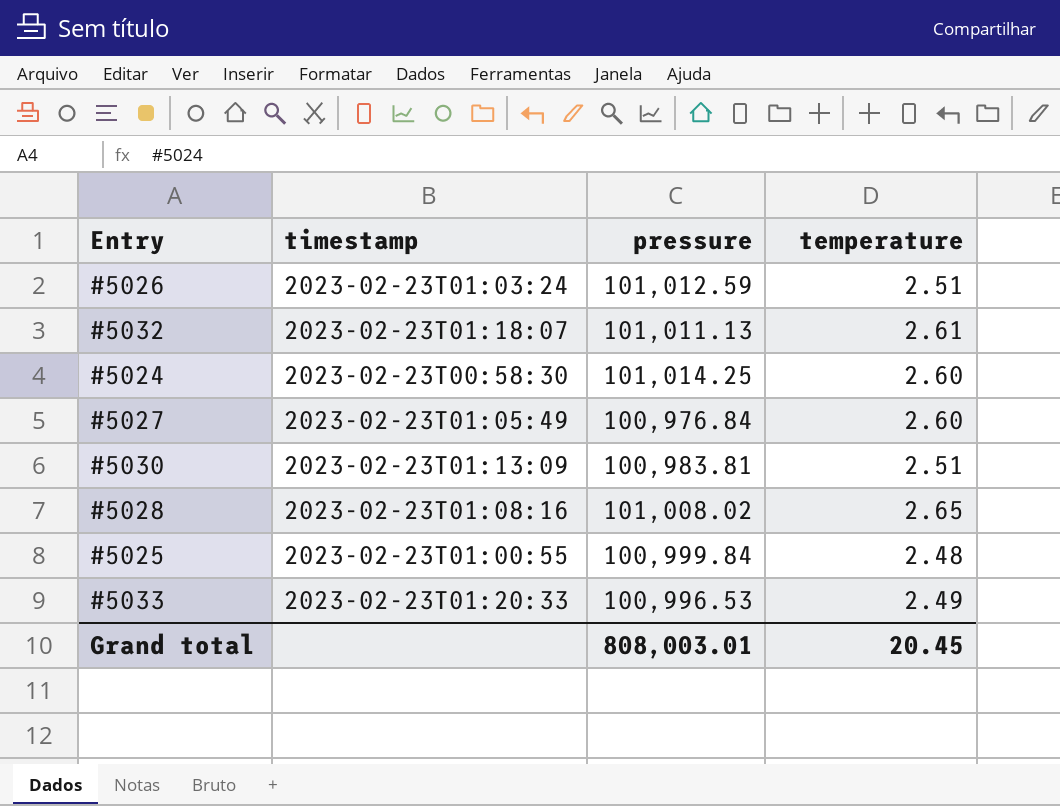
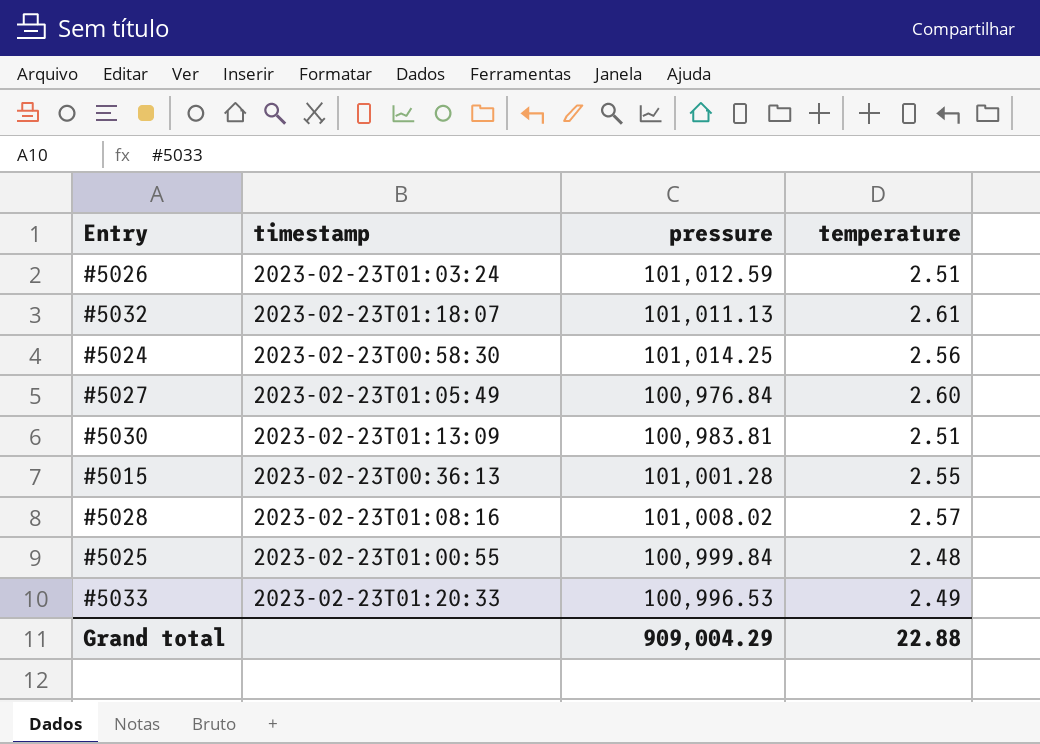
#5024 | temperature: 2.60 -> 2.56
row #5015: none -> 2023-02-23T00:36:13 | 101,001.28 | 2.55
#5028 | temperature: 2.65 -> 2.57
Grand total | pressure: 808,003.01 -> 909,004.29
Grand total | temperature: 20.45 -> 22.88

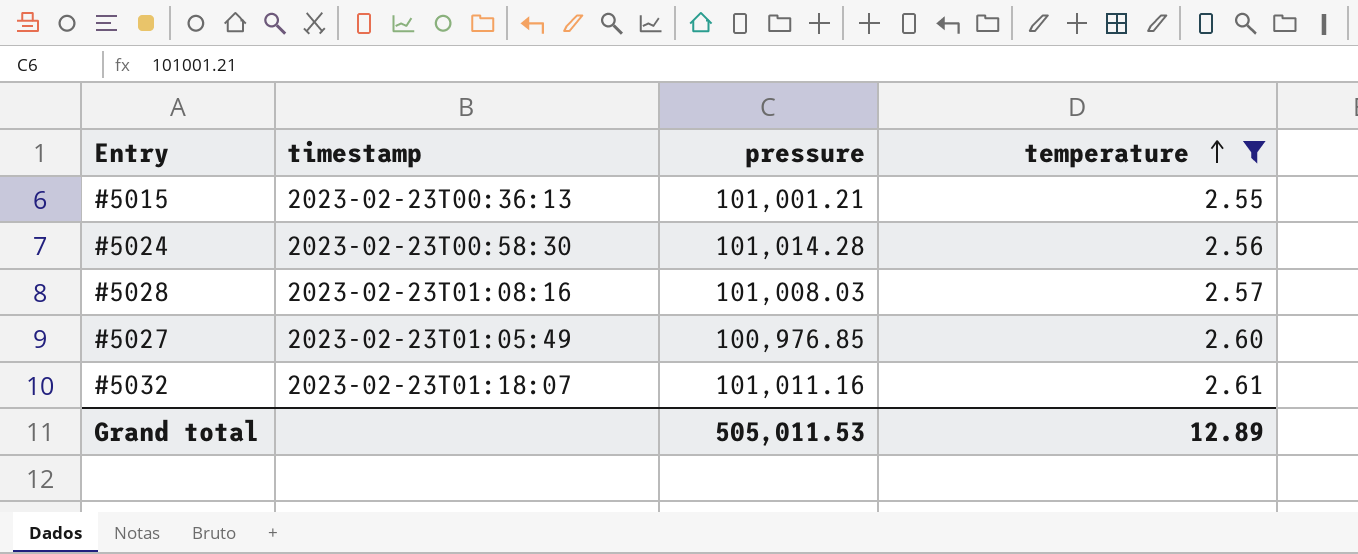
filter: none -> temperature >= 2.55
row order: none -> temperature ascending
#5015 | pressure: 101,001.28 -> 101,001.21
#5024 | pressure: 101,014.25 -> 101,014.28
#5028 | pressure: 101,008.02 -> 101,008.03
#5027 | pressure: 100,976.84 -> 100,976.85
#5032 | pressure: 101,011.13 -> 101,011.16
Grand total | pressure: 909,004.29 -> 505,011.53
Grand total | temperature: 22.88 -> 12.89

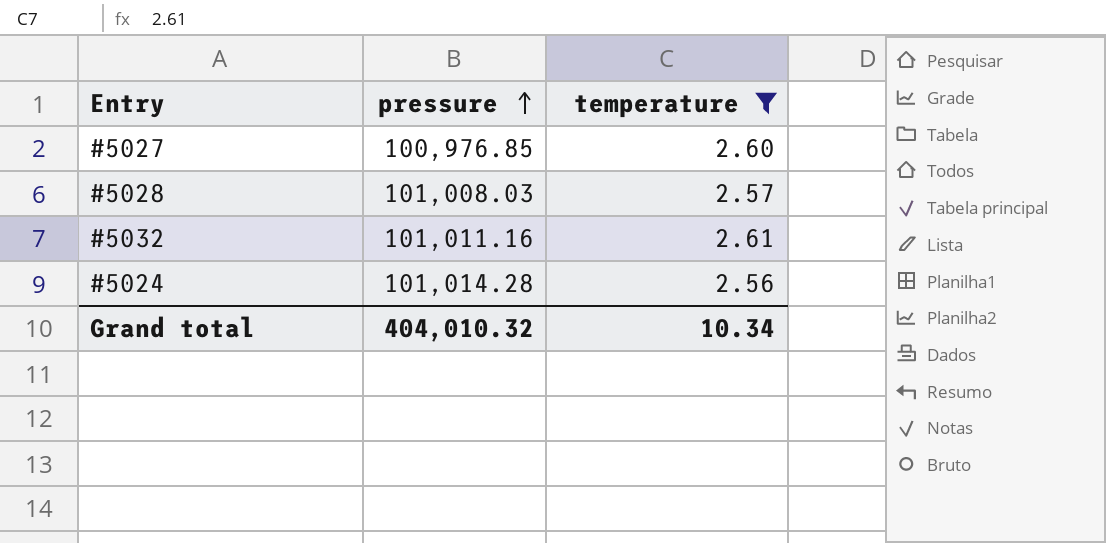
row order: temperature ascending -> pressure ascending
column timestamp | position: 2 -> none
row #5015: 2023-02-23T00:36:13 | 101,001.21 | 2.55 -> none
Grand total | pressure: 505,011.53 -> 404,010.32
Grand total | temperature: 12.89 -> 10.34

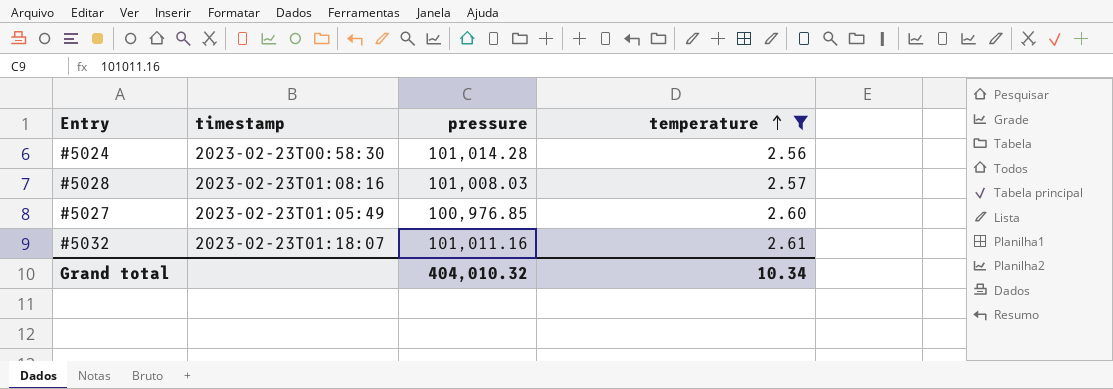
row order: pressure ascending -> temperature ascending
column timestamp | position: none -> 2

